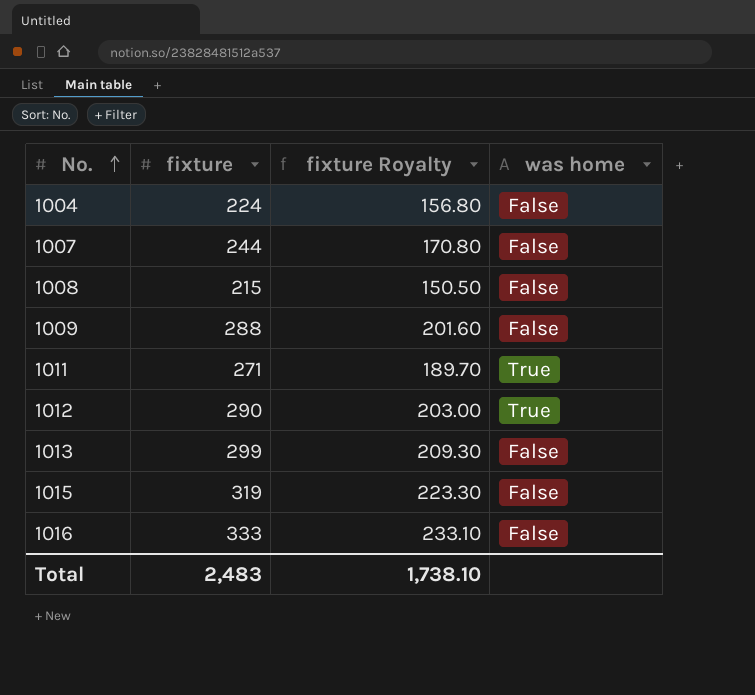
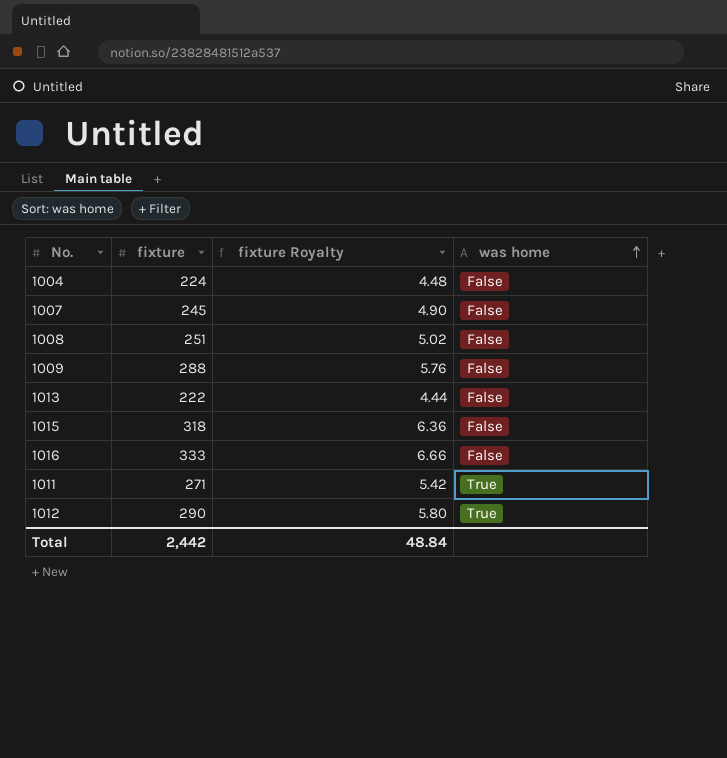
row order: No. ascending -> was home ascending
column fixture Royalty | formula: [fixture] * 0.7 -> [fixture] * 0.02
1007 | fixture: 244 -> 245
1008 | fixture: 215 -> 251
1013 | fixture: 299 -> 222
1015 | fixture: 319 -> 318
Total | fixture: 2,483 -> 2,442
Total | fixture Royalty: 1,738.10 -> 48.84

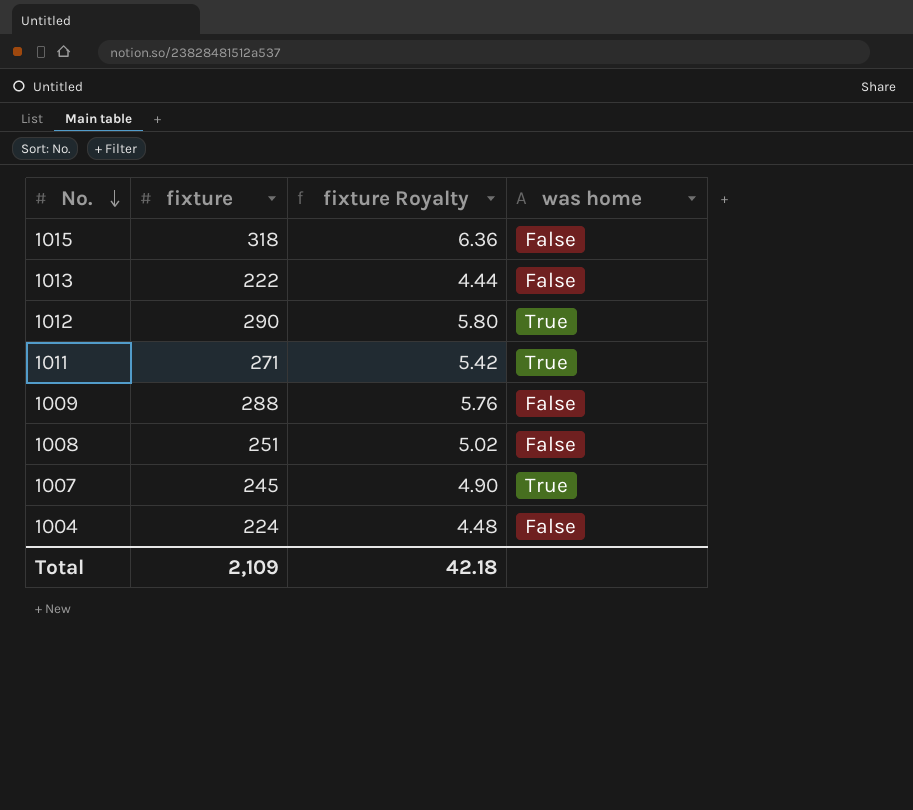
row order: was home ascending -> No. descending
row 1016: 333 | 6.66 | False -> none
1007 | was home: False -> True
Total | fixture: 2,442 -> 2,109
Total | fixture Royalty: 48.84 -> 42.18

